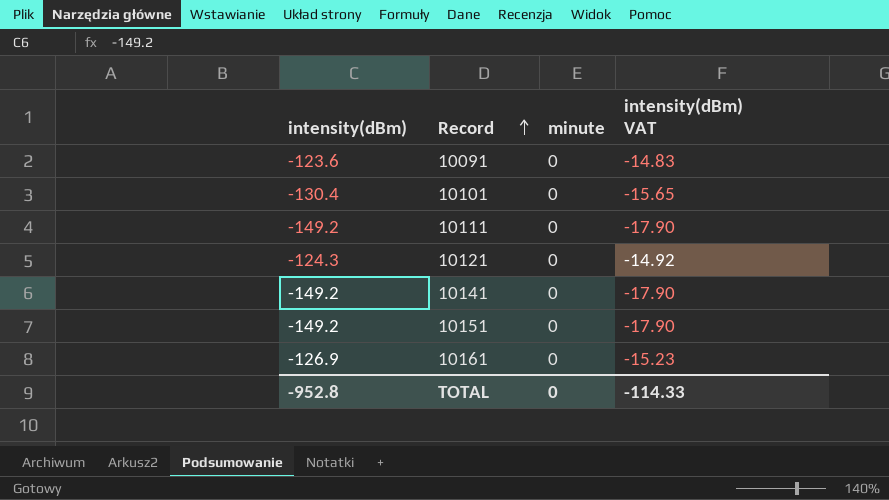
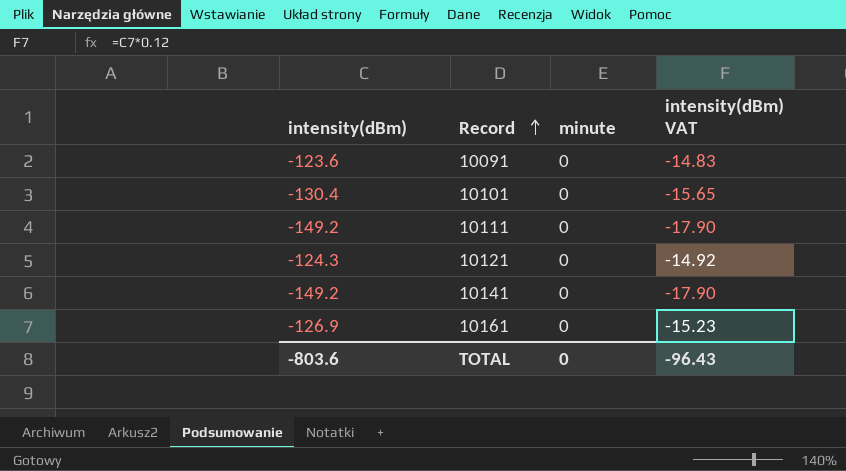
row 10151: -149.2 | 0 | -17.90 -> none
TOTAL | intensity(dBm): -952.8 -> -803.6
TOTAL | intensity(dBm) VAT: -114.33 -> -96.43

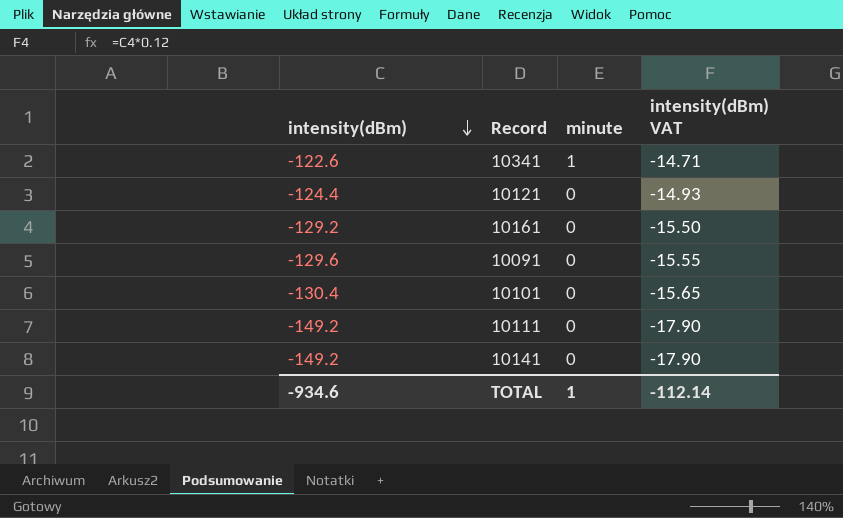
row order: Record ascending -> intensity(dBm) descending
row 10341: none -> -122.6 | 1 | -14.71
10121 | intensity(dBm): -124.3 -> -124.4
10121 | intensity(dBm) VAT: -14.92 -> -14.93
10161 | intensity(dBm): -126.9 -> -129.2
10161 | intensity(dBm) VAT: -15.23 -> -15.50
10091 | intensity(dBm): -123.6 -> -129.6
10091 | intensity(dBm) VAT: -14.83 -> -15.55
TOTAL | intensity(dBm): -803.6 -> -934.6
TOTAL | minute: 0 -> 1
TOTAL | intensity(dBm) VAT: -96.43 -> -112.14

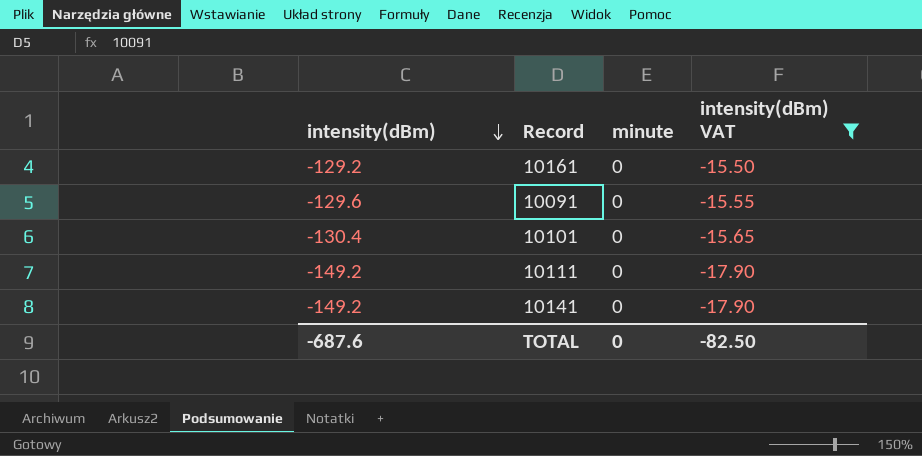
filter: none -> intensity(dBm) VAT <= -15.50
TOTAL | intensity(dBm): -934.6 -> -687.6
TOTAL | minute: 1 -> 0
TOTAL | intensity(dBm) VAT: -112.14 -> -82.50

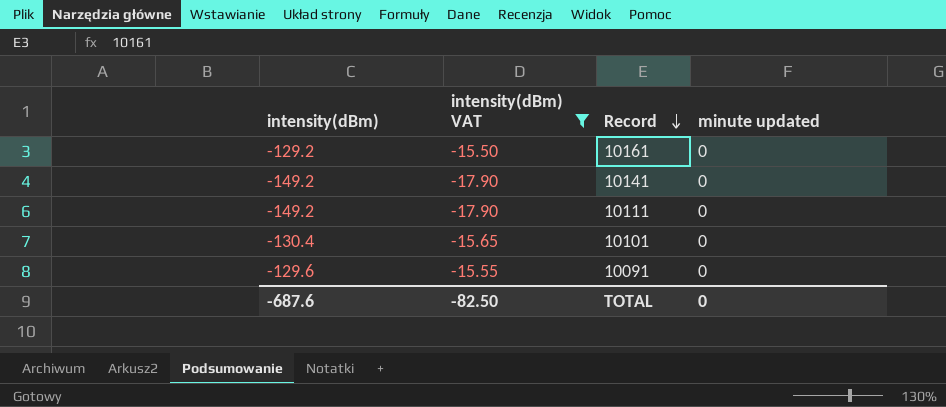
row order: intensity(dBm) descending -> Record descending
column intensity(dBm) VAT | position: 4 -> 2
column name: minute -> minute updated

